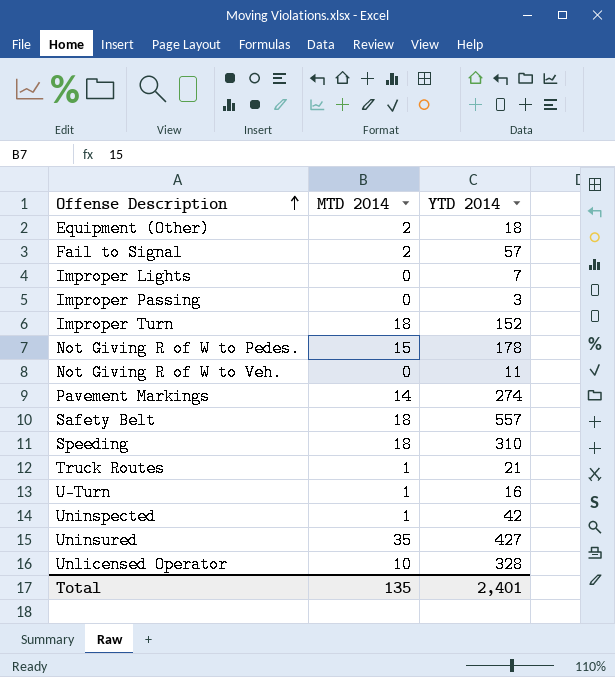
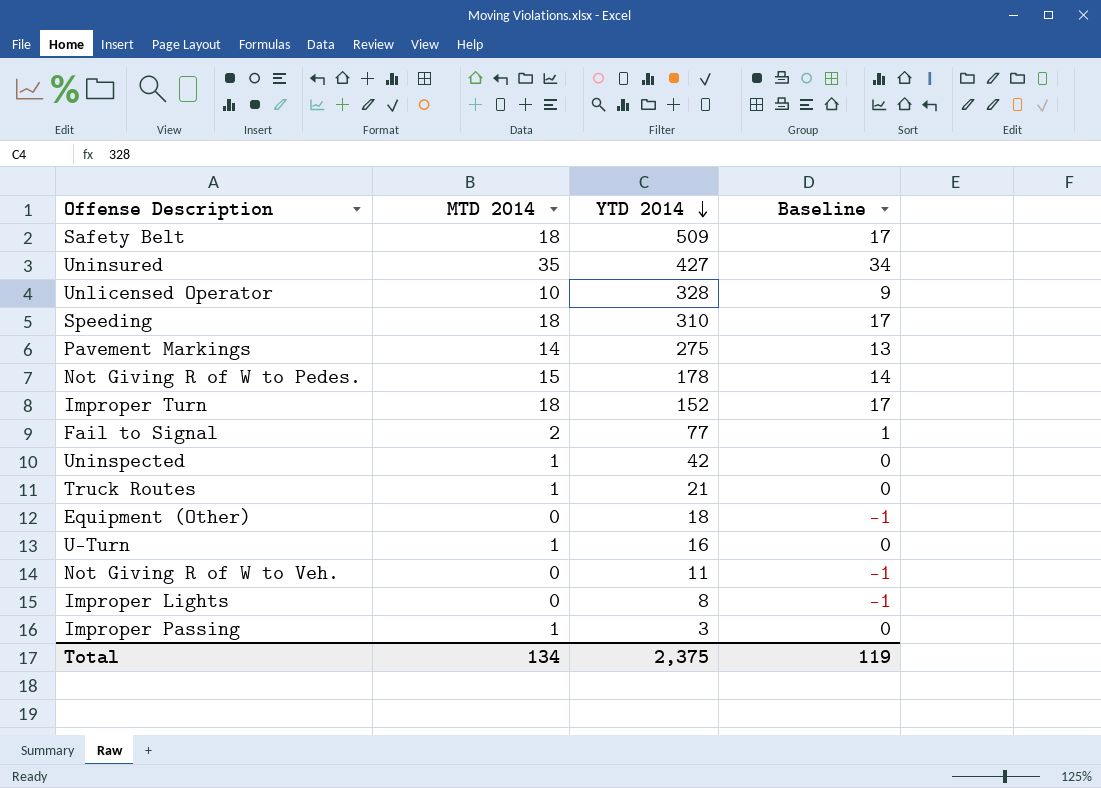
row order: Offense Description ascending -> YTD 2014 descending
column Baseline | formula: none -> [MTD 2014] - 1
Safety Belt | YTD 2014: 557 -> 509
Pavement Markings | YTD 2014: 274 -> 275
Fail to Signal | YTD 2014: 57 -> 77
Equipment (Other) | MTD 2014: 2 -> 0
Improper Lights | YTD 2014: 7 -> 8
Improper Passing | MTD 2014: 0 -> 1
Total | MTD 2014: 135 -> 134
Total | YTD 2014: 2,401 -> 2,375

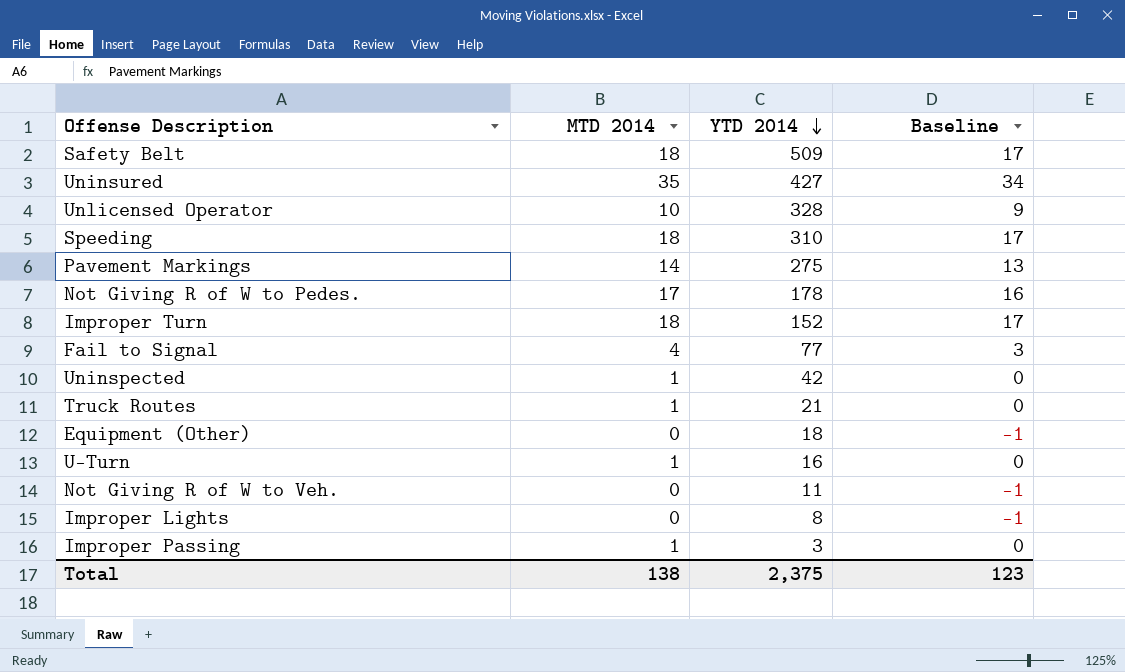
Not Giving R of W to Pedes. | MTD 2014: 15 -> 17
Not Giving R of W to Pedes. | Baseline: 14 -> 16
Fail to Signal | MTD 2014: 2 -> 4
Fail to Signal | Baseline: 1 -> 3
Total | MTD 2014: 134 -> 138
Total | Baseline: 119 -> 123

